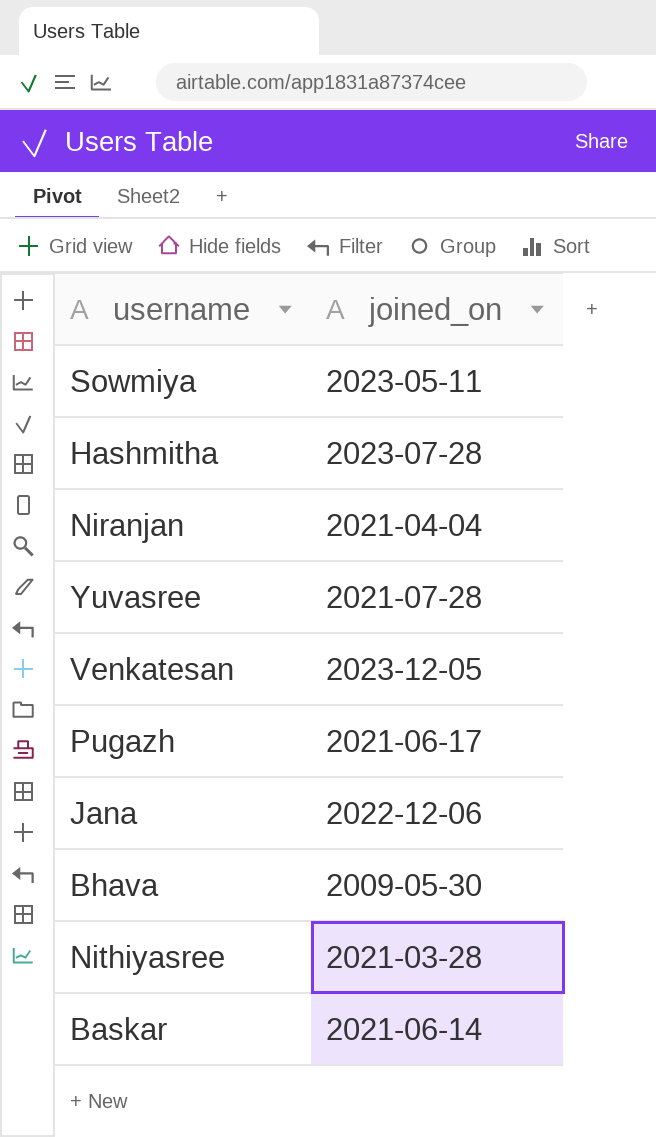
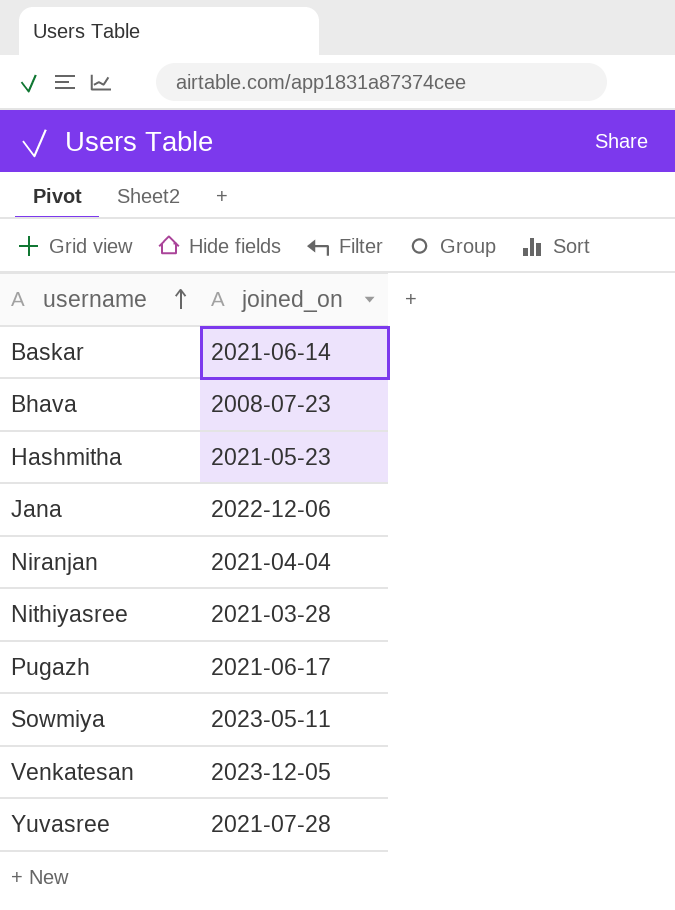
row order: none -> username ascending
Bhava | joined_on: 2009-05-30 -> 2008-07-23
Hashmitha | joined_on: 2023-07-28 -> 2021-05-23

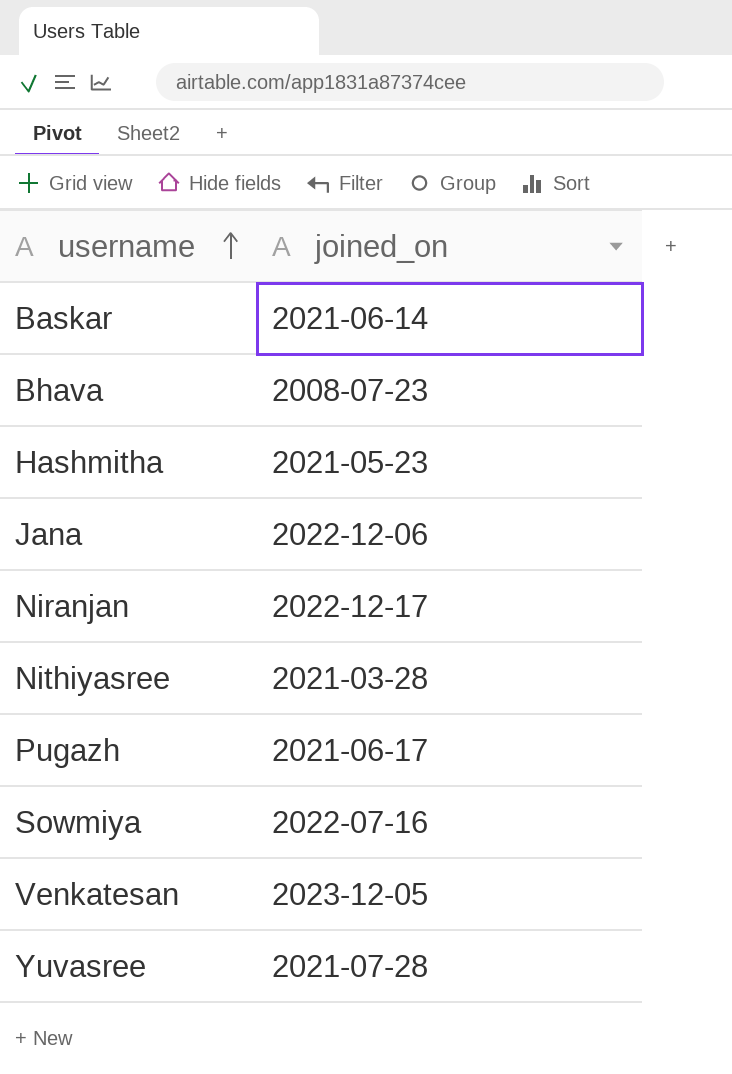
Niranjan | joined_on: 2021-04-04 -> 2022-12-17
Sowmiya | joined_on: 2023-05-11 -> 2022-07-16

